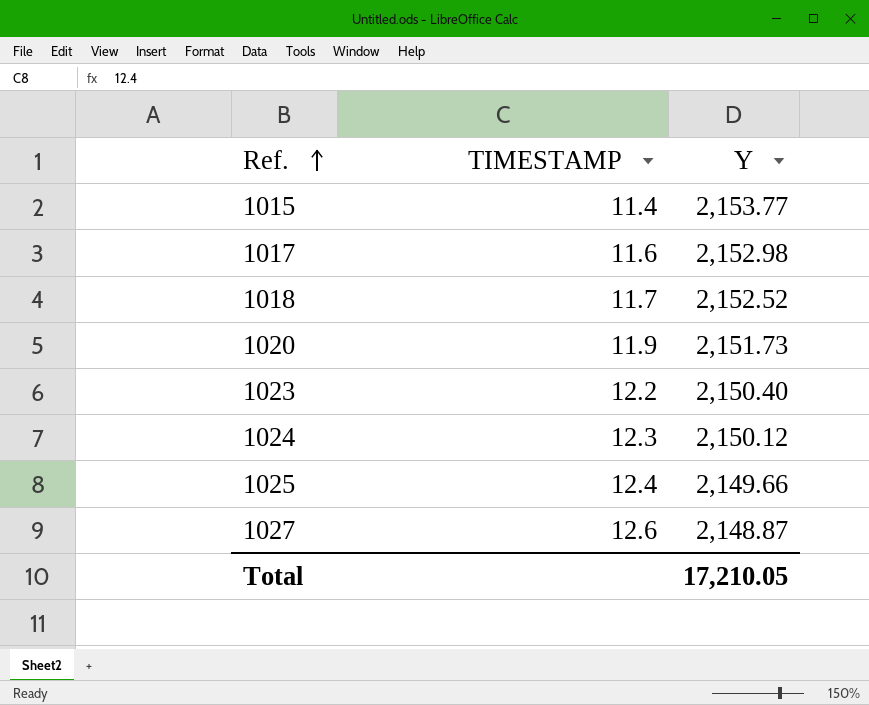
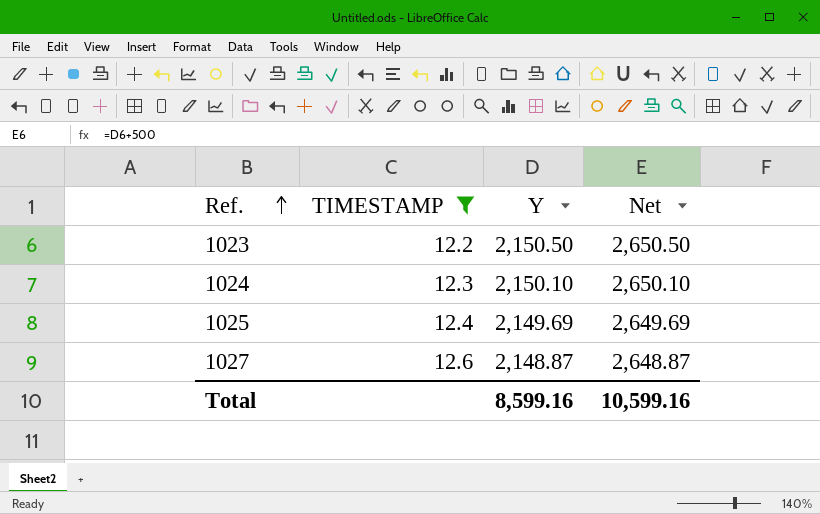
filter: none -> TIMESTAMP >= 12.2
column Net | formula: none -> [Y] + 500
1023 | Y: 2,150.40 -> 2,150.50
1024 | Y: 2,150.12 -> 2,150.10
1025 | Y: 2,149.66 -> 2,149.69
Total | Y: 17,210.05 -> 8,599.16

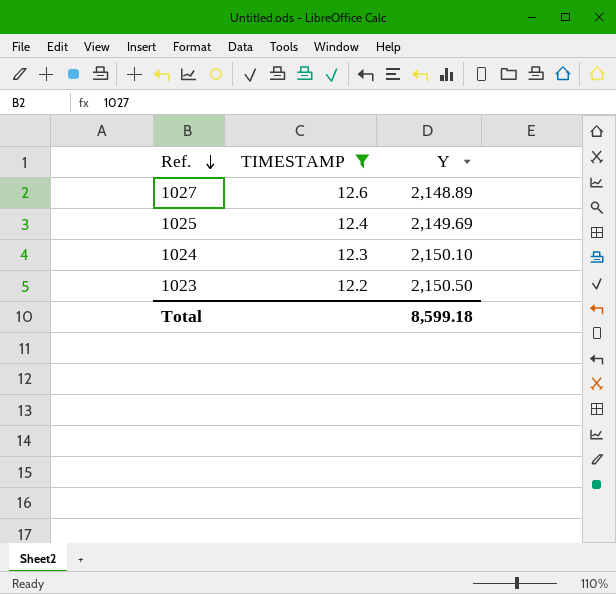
row order: Ref. ascending -> Ref. descending
column Net | formula: [Y] + 500 -> none
1027 | Y: 2,148.87 -> 2,148.89
Total | Y: 8,599.16 -> 8,599.18

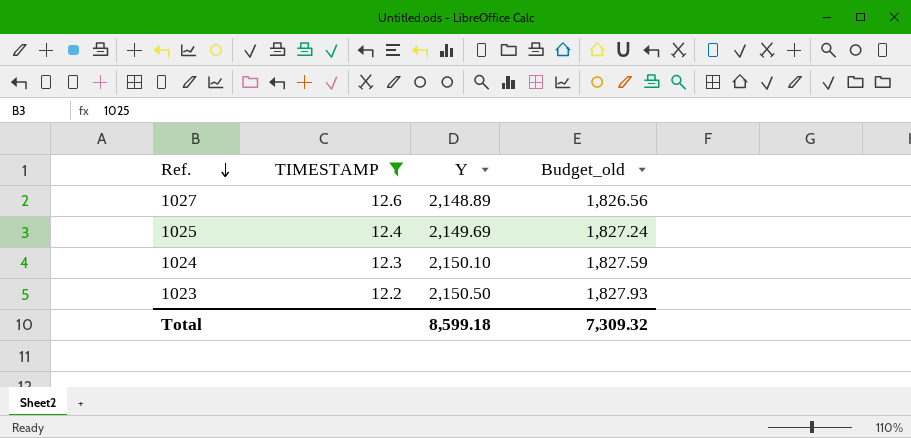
column Budget_old | formula: none -> [Y] * 0.85

